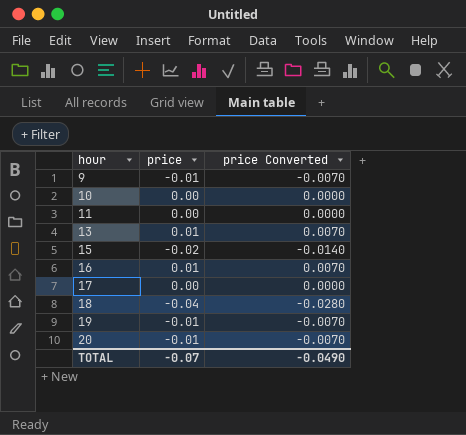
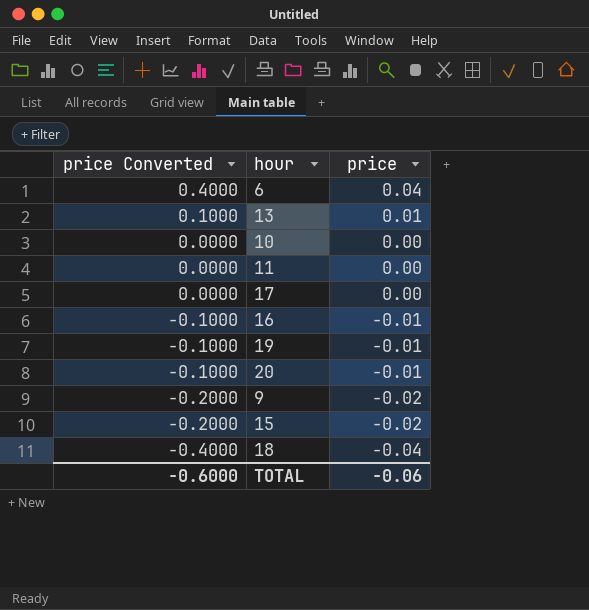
row order: hour ascending -> price Converted descending
column price Converted | formula: [price] * 0.7 -> [price] * 10
column price Converted | position: 3 -> 1
row 6: none -> 0.4000 | 0.04
16 | price: 0.01 -> -0.01
9 | price: -0.01 -> -0.02
TOTAL | price Converted: -0.0490 -> -0.6000
TOTAL | price: -0.07 -> -0.06

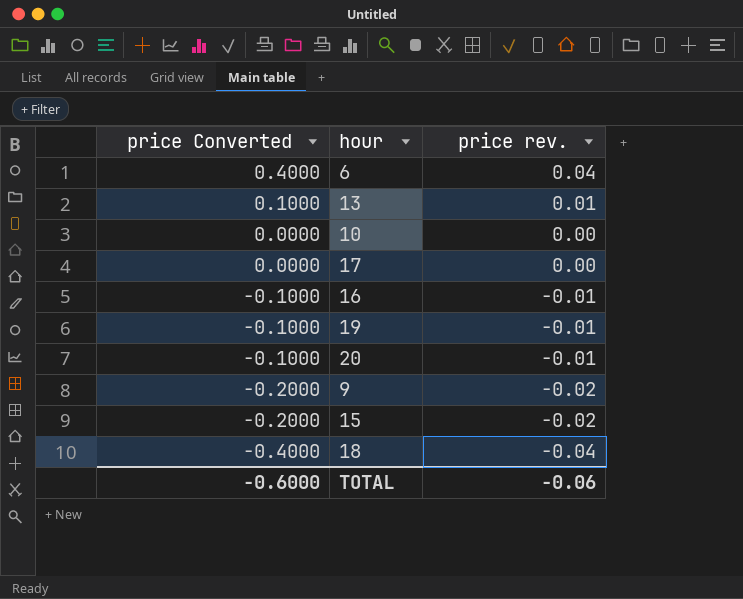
column name: price -> price rev.
row 11: 0.0000 | 0.00 -> none

